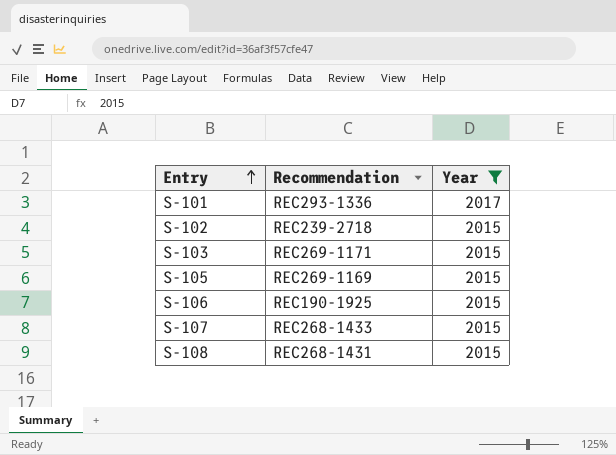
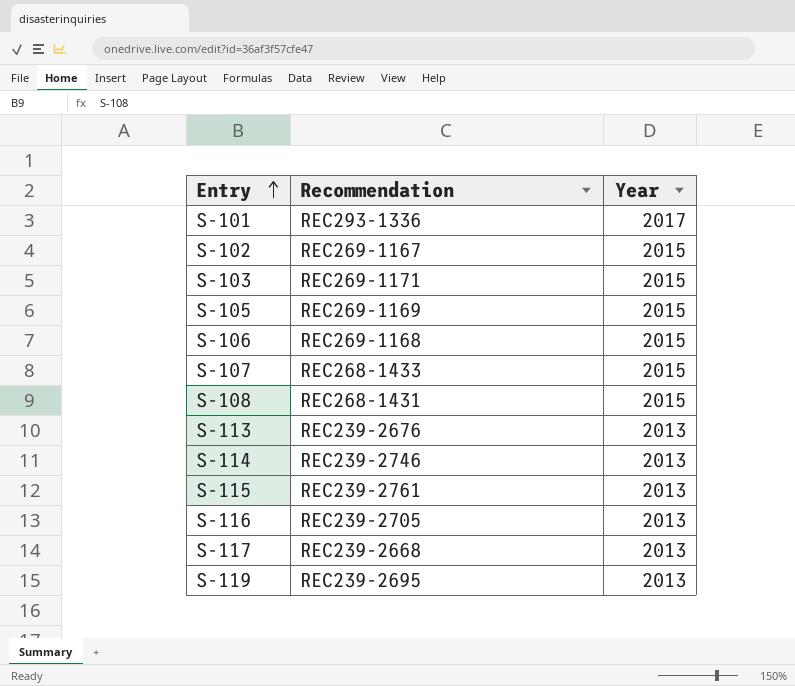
filter: Year != 2013 -> none
S-102 | Recommendation: REC239-2718 -> REC269-1167
S-106 | Recommendation: REC190-1925 -> REC269-1168

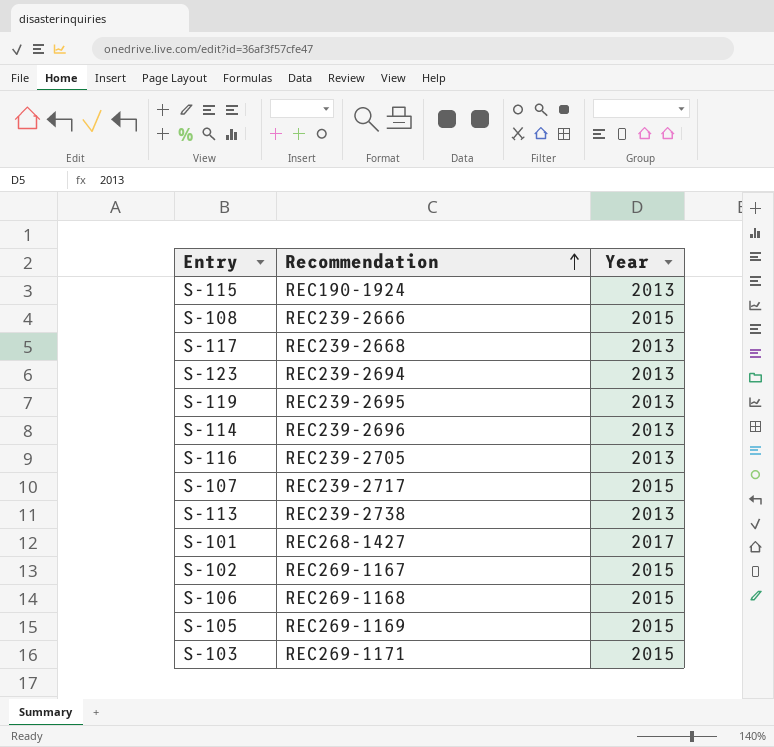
row order: Entry ascending -> Recommendation ascending
S-115 | Recommendation: REC239-2761 -> REC190-1924
S-108 | Recommendation: REC268-1431 -> REC239-2666
row S-123: none -> REC239-2694 | 2013
S-114 | Recommendation: REC239-2746 -> REC239-2696
S-107 | Recommendation: REC268-1433 -> REC239-2717
S-113 | Recommendation: REC239-2676 -> REC239-2738
S-101 | Recommendation: REC293-1336 -> REC268-1427

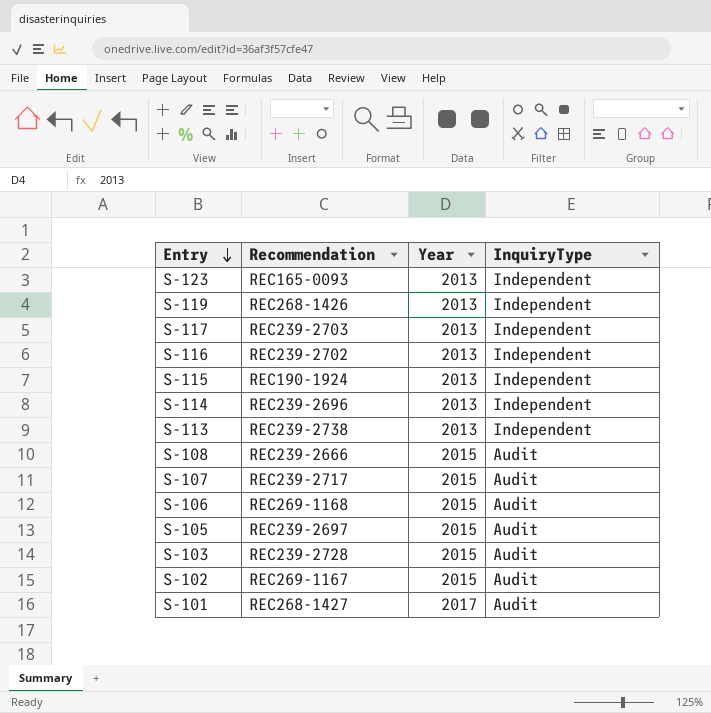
row order: Recommendation ascending -> Entry descending
column InquiryType | position: none -> 4
S-123 | Recommendation: REC239-2694 -> REC165-0093
S-119 | Recommendation: REC239-2695 -> REC268-1426
S-117 | Recommendation: REC239-2668 -> REC239-2703
S-116 | Recommendation: REC239-2705 -> REC239-2702
S-105 | Recommendation: REC269-1169 -> REC239-2697
S-103 | Recommendation: REC269-1171 -> REC239-2728

